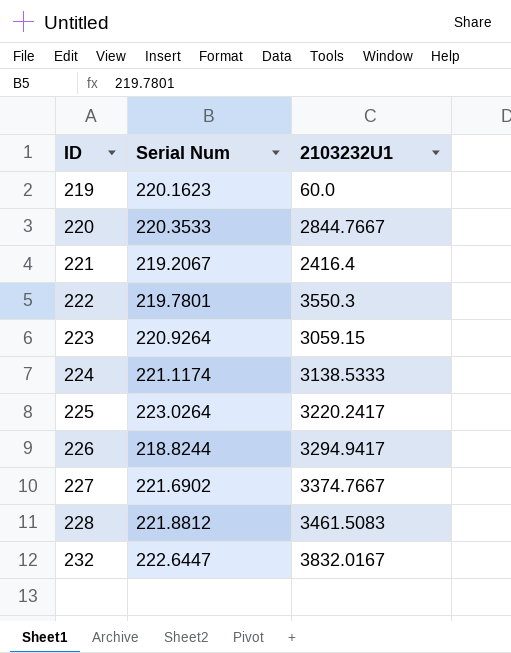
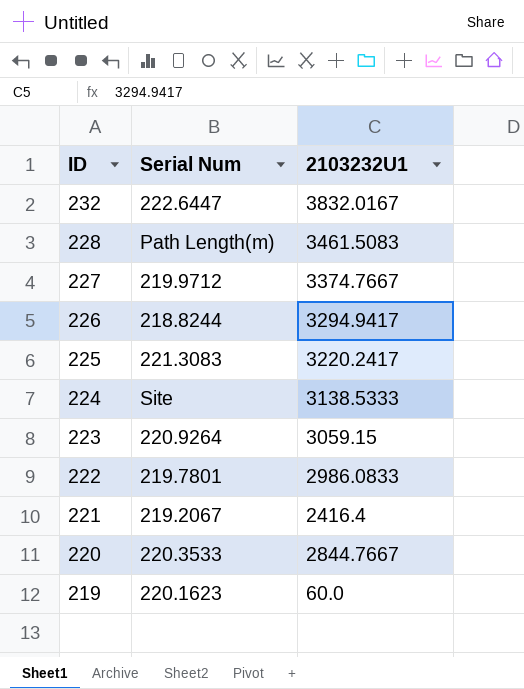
row order: ID ascending -> ID descending
228 | Serial Num: 221.8812 -> Path Length(m)
227 | Serial Num: 221.6902 -> 219.9712
225 | Serial Num: 223.0264 -> 221.3083
224 | Serial Num: 221.1174 -> Site
222 | 2103232U1: 3550.3 -> 2986.0833

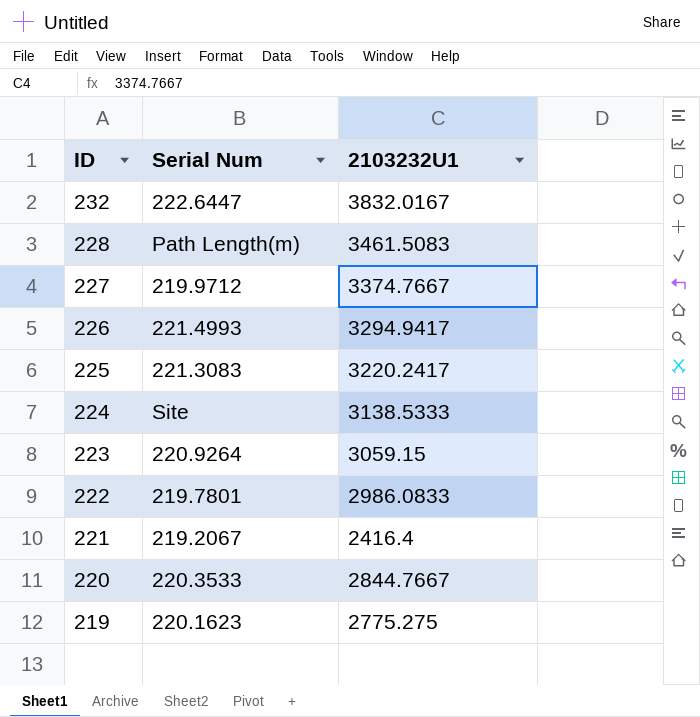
226 | Serial Num: 218.8244 -> 221.4993
219 | 2103232U1: 60.0 -> 2775.275

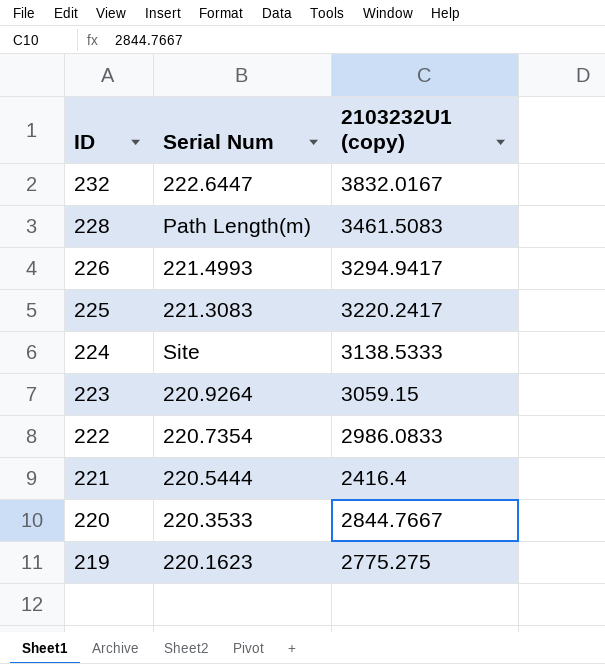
column name: 2103232U1 -> 2103232U1 (copy)
row 227: 219.9712 | 3374.7667 -> none
222 | Serial Num: 219.7801 -> 220.7354
221 | Serial Num: 219.2067 -> 220.5444

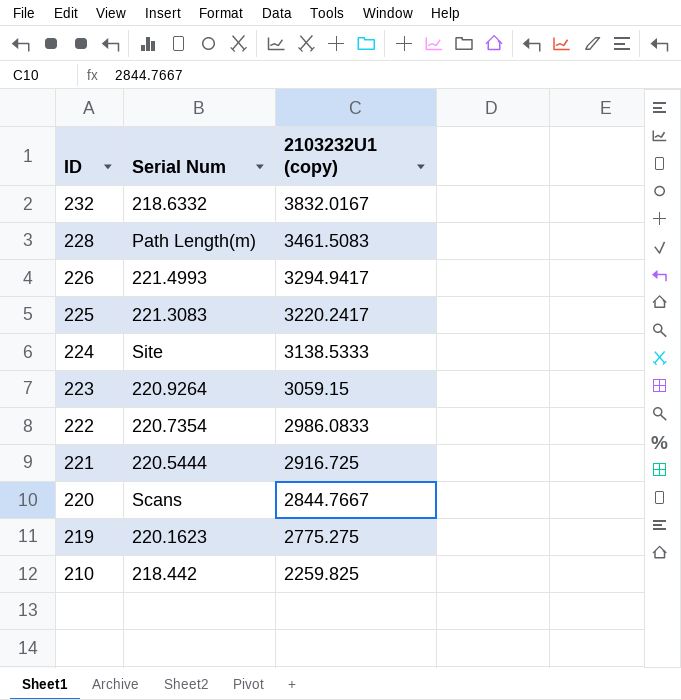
232 | Serial Num: 222.6447 -> 218.6332
221 | 2103232U1 (copy): 2416.4 -> 2916.725
220 | Serial Num: 220.3533 -> Scans
row 210: none -> 218.442 | 2259.825

